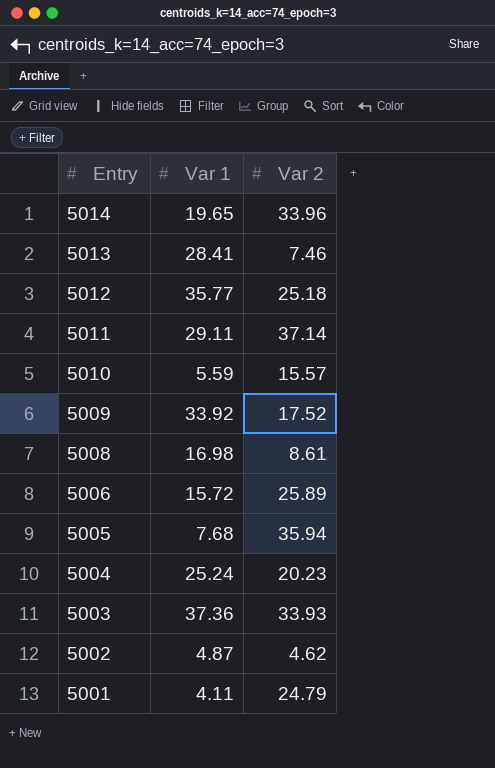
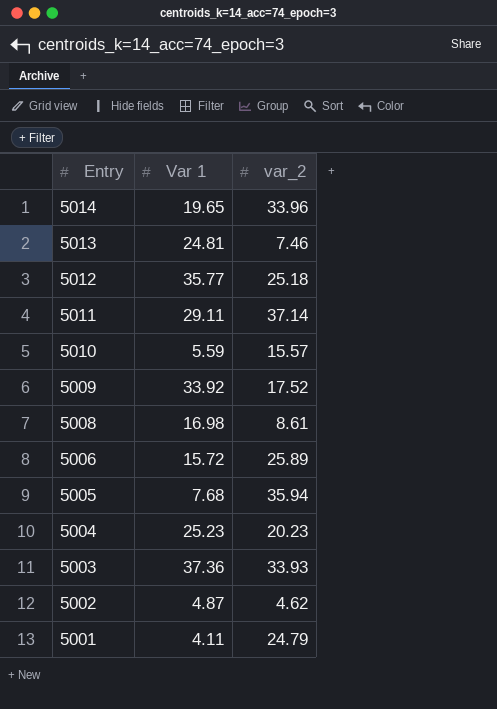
column name: Var 2 -> var_2
5013 | Var 1: 28.41 -> 24.81
5004 | Var 1: 25.24 -> 25.23

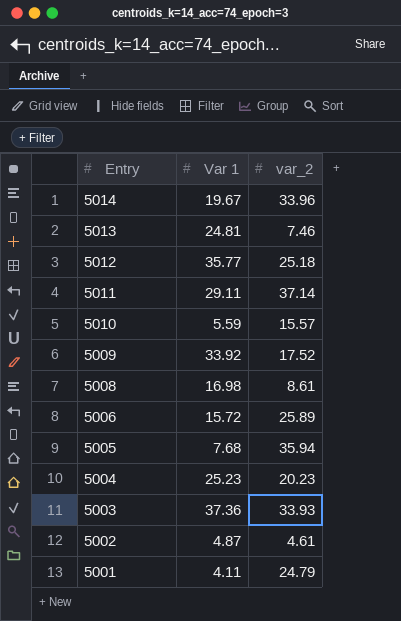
5014 | Var 1: 19.65 -> 19.67
5002 | var_2: 4.62 -> 4.61

